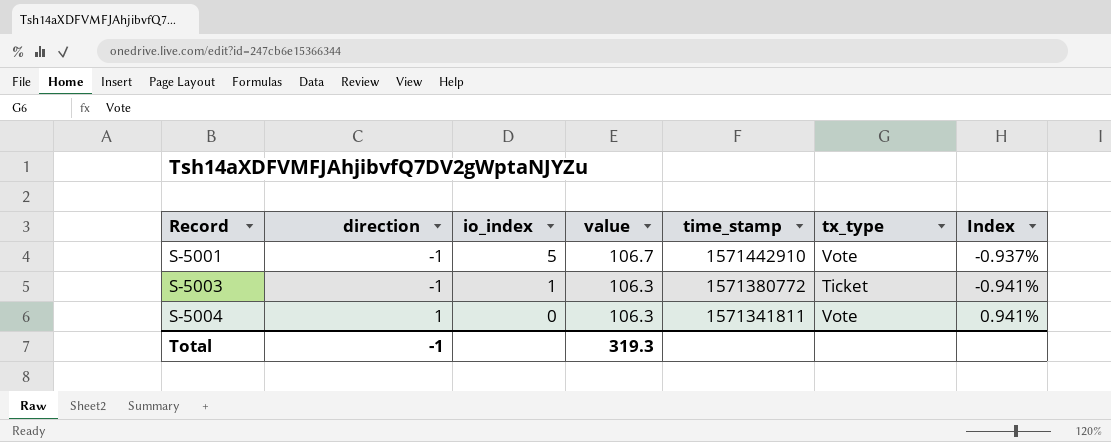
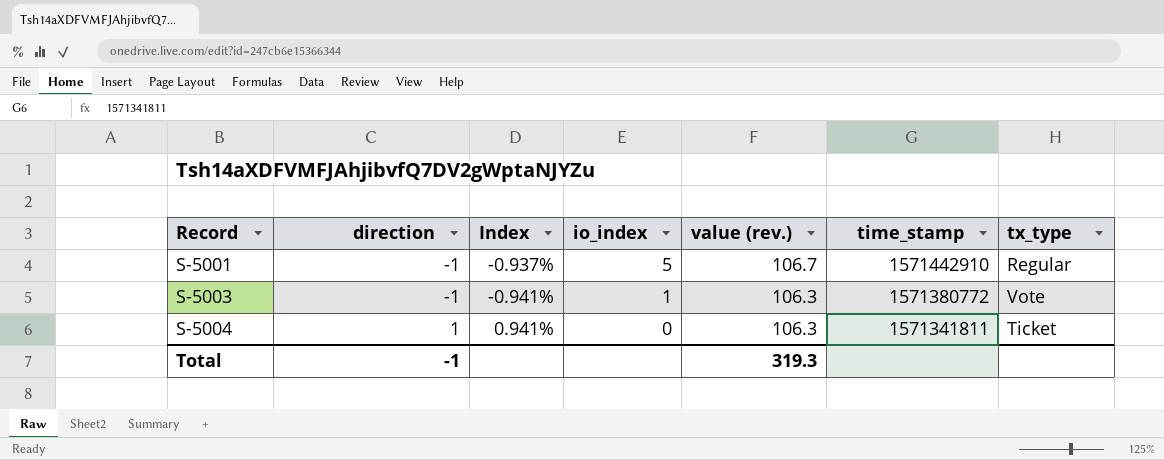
column Index | position: 7 -> 3
column name: value -> value (rev.)
S-5001 | tx_type: Vote -> Regular
S-5003 | tx_type: Ticket -> Vote
S-5004 | tx_type: Vote -> Ticket

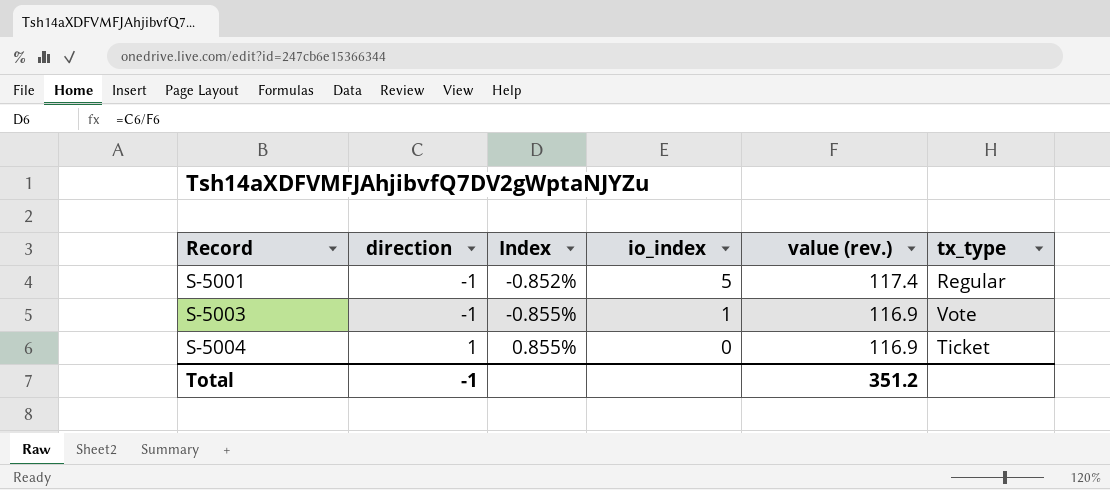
column time_stamp | position: 6 -> none
S-5001 | Index: -0.937% -> -0.852%
S-5001 | value (rev.): 106.7 -> 117.4
S-5003 | Index: -0.941% -> -0.855%
S-5003 | value (rev.): 106.3 -> 116.9
S-5004 | Index: 0.941% -> 0.855%
S-5004 | value (rev.): 106.3 -> 116.9
Total | value (rev.): 319.3 -> 351.2

